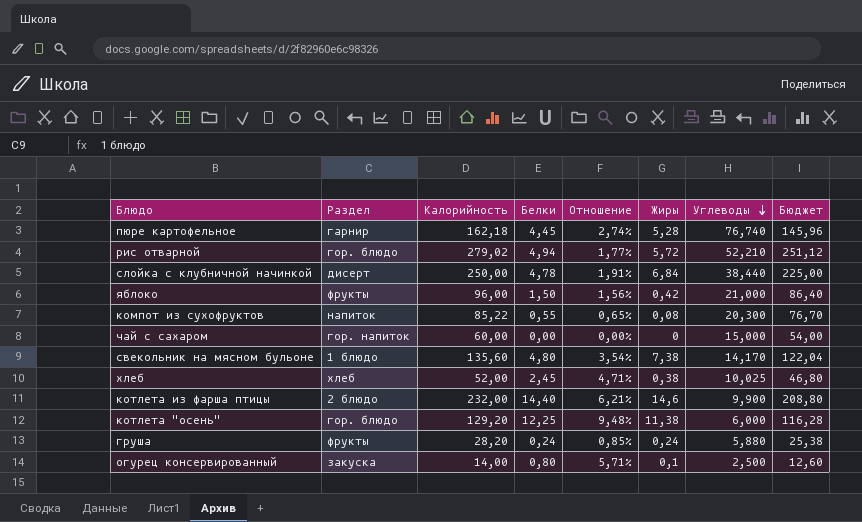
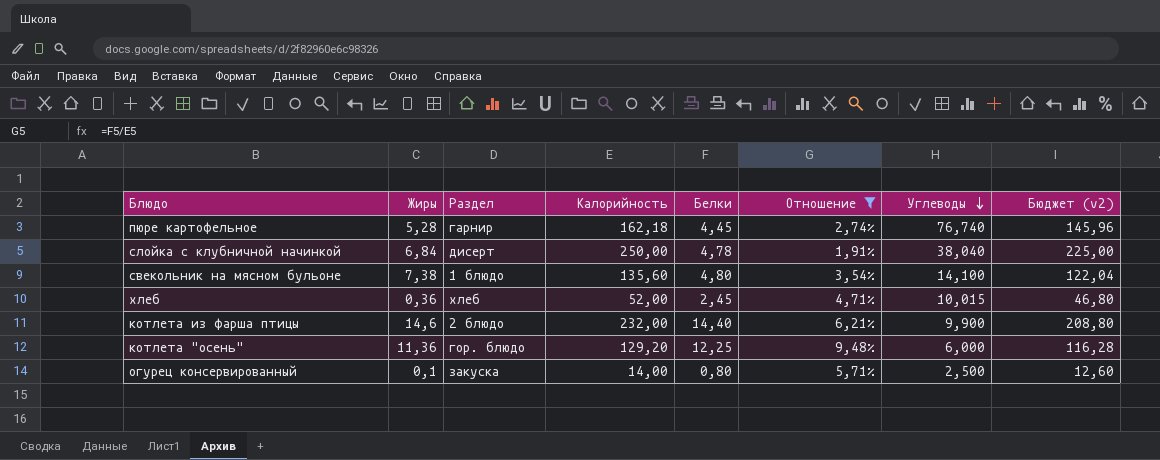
filter: none -> Отношение >= 1,91%
column Жиры | position: 6 -> 2
column name: Бюджет -> Бюджет (v2)
слойка с клубничной начинкой | Углеводы: 38,440 -> 38,040
свекольник на мясном бульоне | Углеводы: 14,170 -> 14,100
хлеб | Жиры: 0,38 -> 0,36
хлеб | Углеводы: 10,025 -> 10,015
котлета "осень" | Жиры: 11,38 -> 11,36

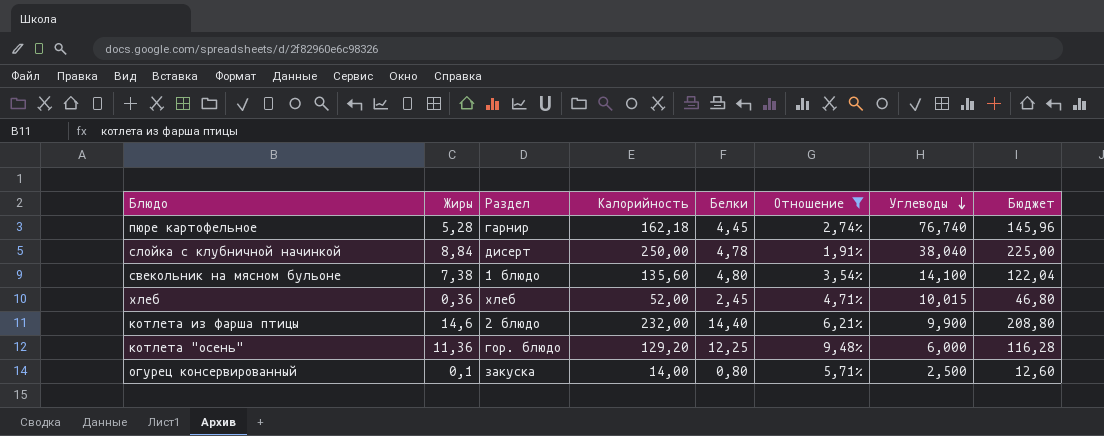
column name: Бюджет (v2) -> Бюджет
слойка с клубничной начинкой | Жиры: 6,84 -> 8,84

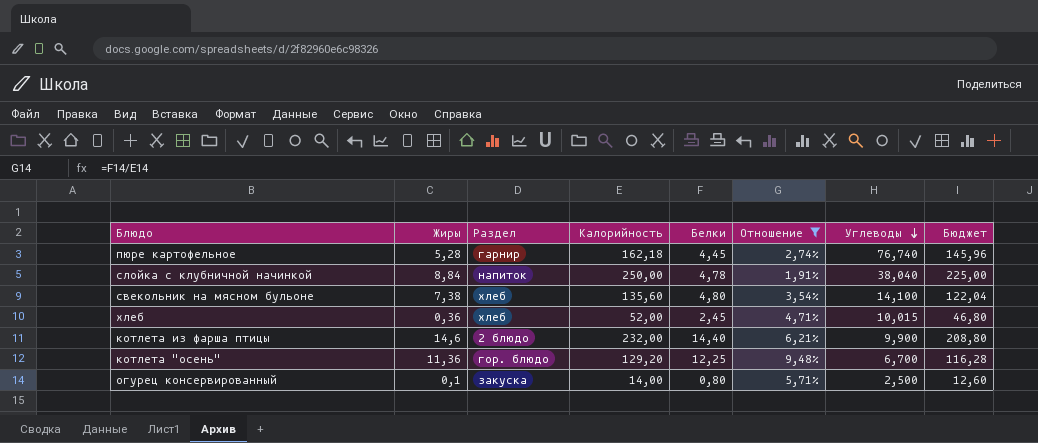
слойка с клубничной начинкой | Раздел: дисерт -> напиток
свекольник на мясном бульоне | Раздел: 1 блюдо -> хлеб
котлета "осень" | Углеводы: 6,000 -> 6,700

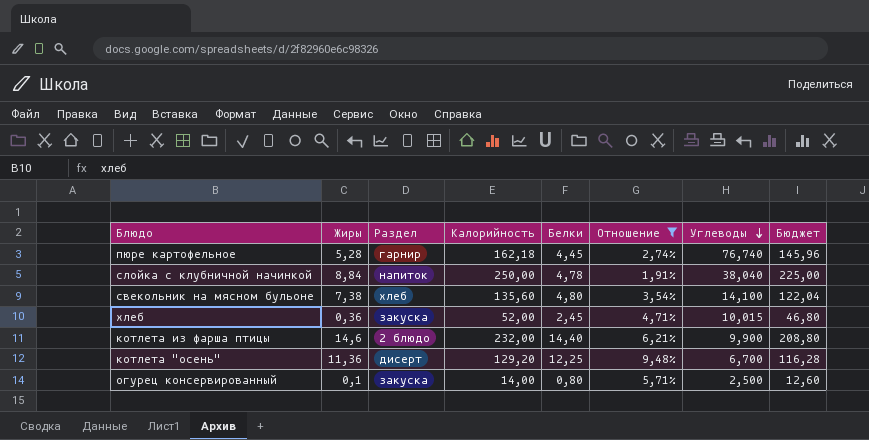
хлеб | Раздел: хлеб -> закуска
котлета "осень" | Раздел: гор. блюдо -> дисерт

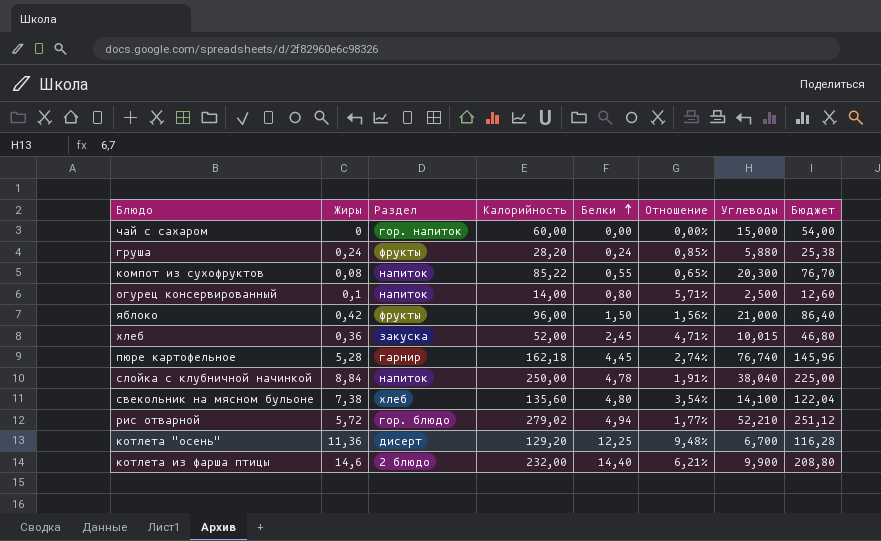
filter: Отношение >= 1,91% -> none
row order: Углеводы descending -> Белки ascending
огурец консервированный | Раздел: закуска -> напиток

